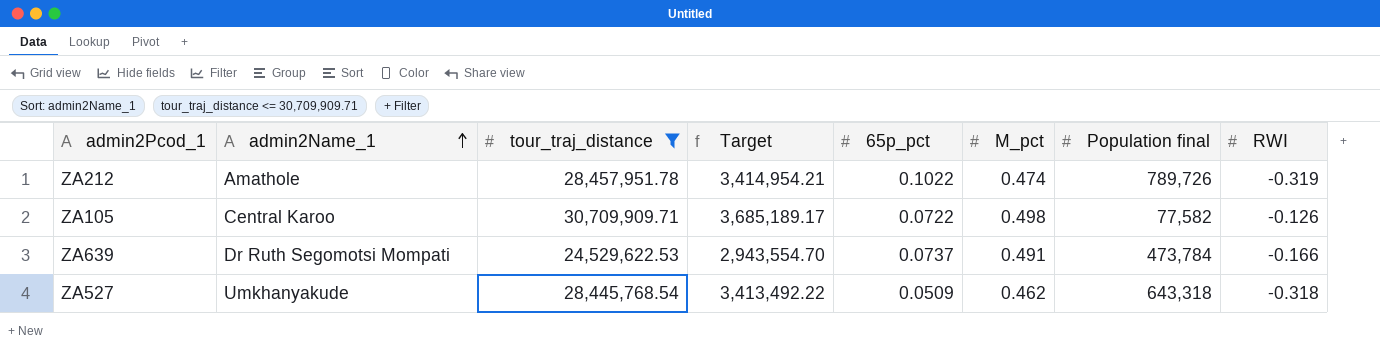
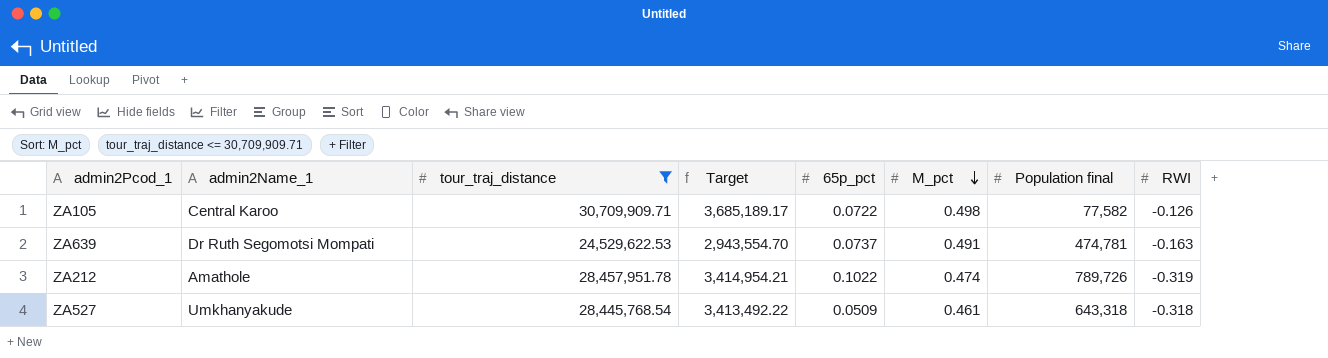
row order: admin2Name_1 ascending -> M_pct descending
ZA639 | Population final: 473,784 -> 474,781
ZA639 | RWI: -0.166 -> -0.163
ZA527 | M_pct: 0.462 -> 0.461

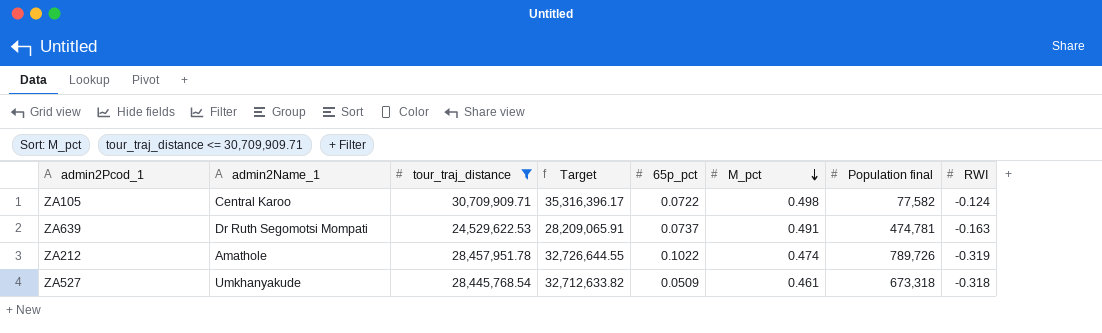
column Target | formula: [tour_traj_distance] * 0.12 -> [tour_traj_distance] * 1.15
ZA105 | RWI: -0.126 -> -0.124
ZA527 | Population final: 643,318 -> 673,318

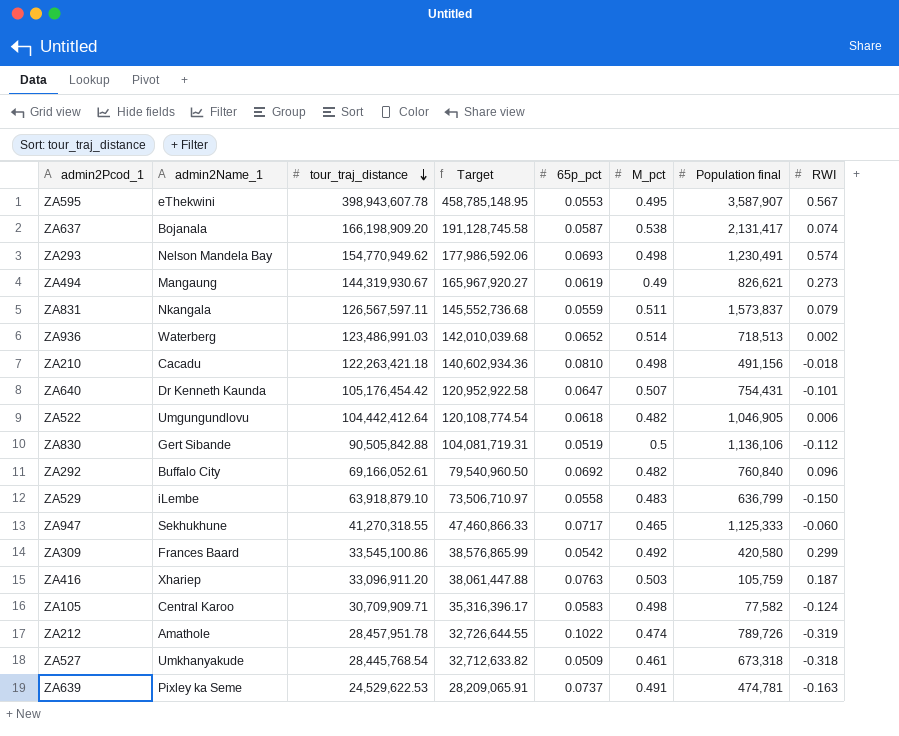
filter: tour_traj_distance <= 30,709,909.71 -> none
row order: M_pct descending -> tour_traj_distance descending
ZA105 | 65p_pct: 0.0722 -> 0.0583
ZA639 | admin2Name_1: Dr Ruth Segomotsi Mompati -> Pixley ka Seme

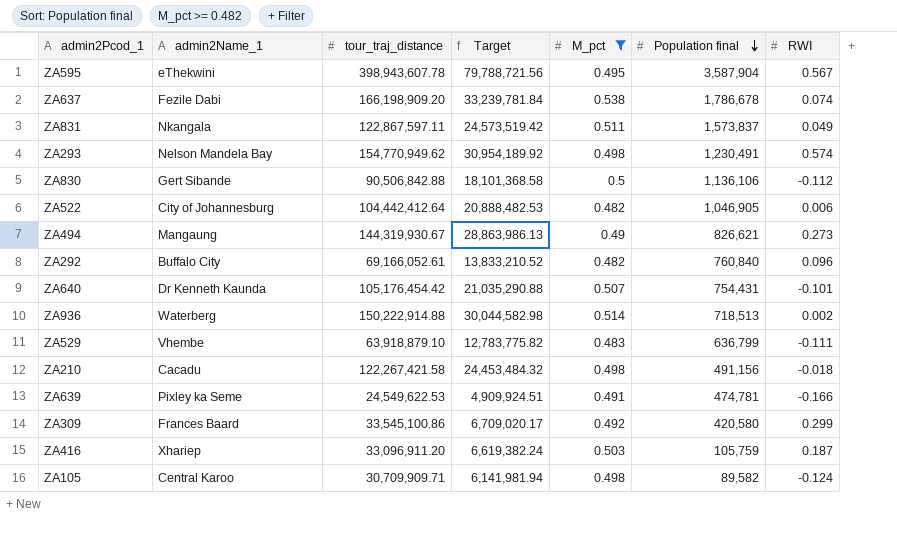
filter: none -> M_pct >= 0.482
row order: tour_traj_distance descending -> Population final descending
column 65p_pct | position: 5 -> none
column Target | formula: [tour_traj_distance] * 1.15 -> [tour_traj_distance] * 0.2
ZA595 | Population final: 3,587,907 -> 3,587,904
ZA637 | admin2Name_1: Bojanala -> Fezile Dabi
ZA637 | Population final: 2,131,417 -> 1,786,678
ZA831 | tour_traj_distance: 126,567,597.11 -> 122,867,597.11
ZA831 | RWI: 0.079 -> 0.049
ZA830 | tour_traj_distance: 90,505,842.88 -> 90,506,842.88
ZA522 | admin2Name_1: Umgungundlovu -> City of Johannesburg
ZA936 | tour_traj_distance: 123,486,991.03 -> 150,222,914.88
ZA529 | admin2Name_1: iLembe -> Vhembe
ZA529 | RWI: -0.150 -> -0.111
ZA210 | tour_traj_distance: 122,263,421.18 -> 122,267,421.58
ZA639 | tour_traj_distance: 24,529,622.53 -> 24,549,622.53
ZA639 | RWI: -0.163 -> -0.166
ZA105 | Population final: 77,582 -> 89,582

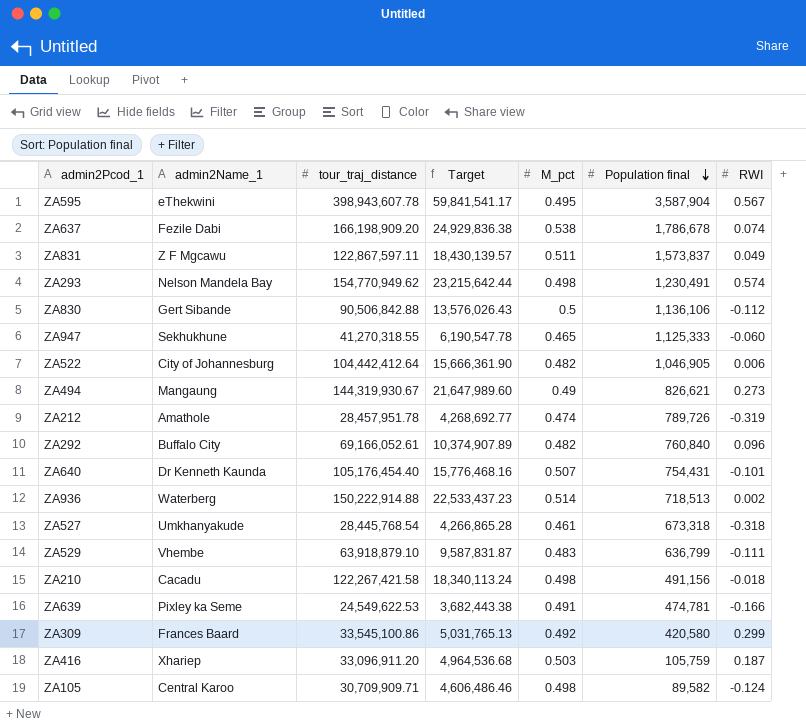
filter: M_pct >= 0.482 -> none
column Target | formula: [tour_traj_distance] * 0.2 -> [tour_traj_distance] * 0.15
ZA831 | admin2Name_1: Nkangala -> Z F Mgcawu
ZA640 | tour_traj_distance: 105,176,454.42 -> 105,176,454.40

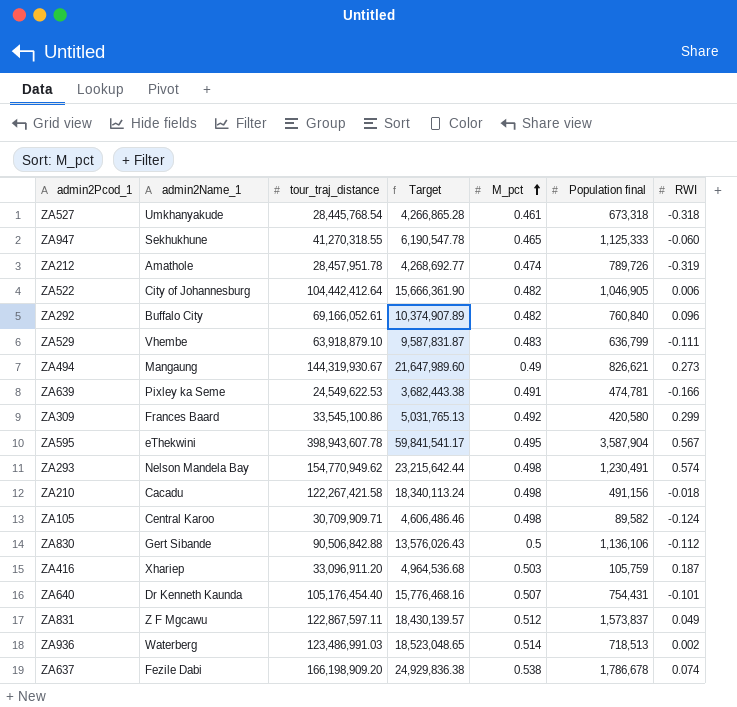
row order: Population final descending -> M_pct ascending
ZA831 | M_pct: 0.511 -> 0.512
ZA936 | tour_traj_distance: 150,222,914.88 -> 123,486,991.03
ZA936 | Target: 22,533,437.23 -> 18,523,048.65

